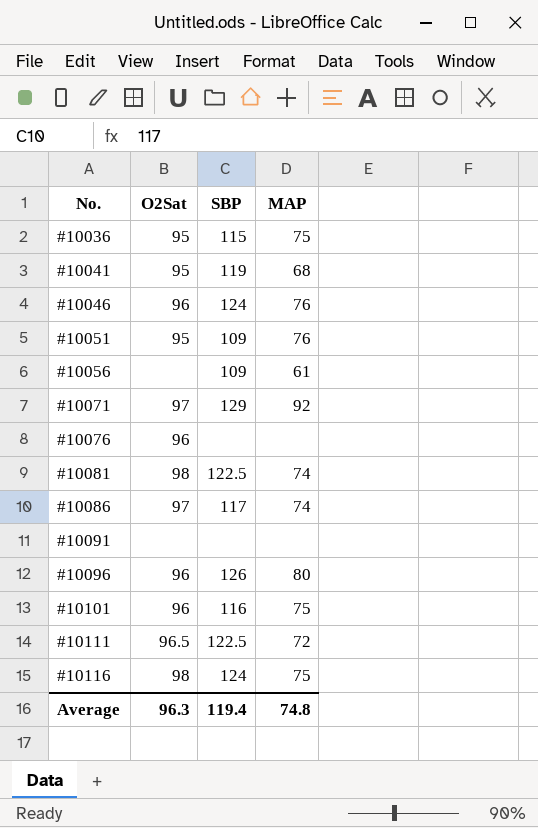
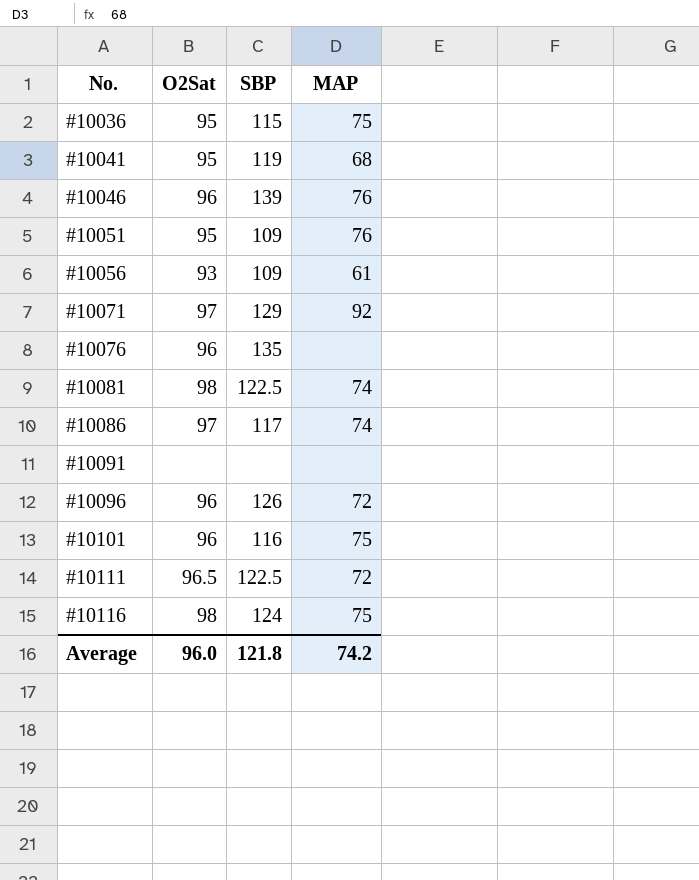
#10046 | SBP: 124 -> 139
#10056 | O2Sat: none -> 93
#10076 | SBP: none -> 135
#10096 | MAP: 80 -> 72
Average | O2Sat: 96.3 -> 96.0
Average | SBP: 119.4 -> 121.8
Average | MAP: 74.8 -> 74.2

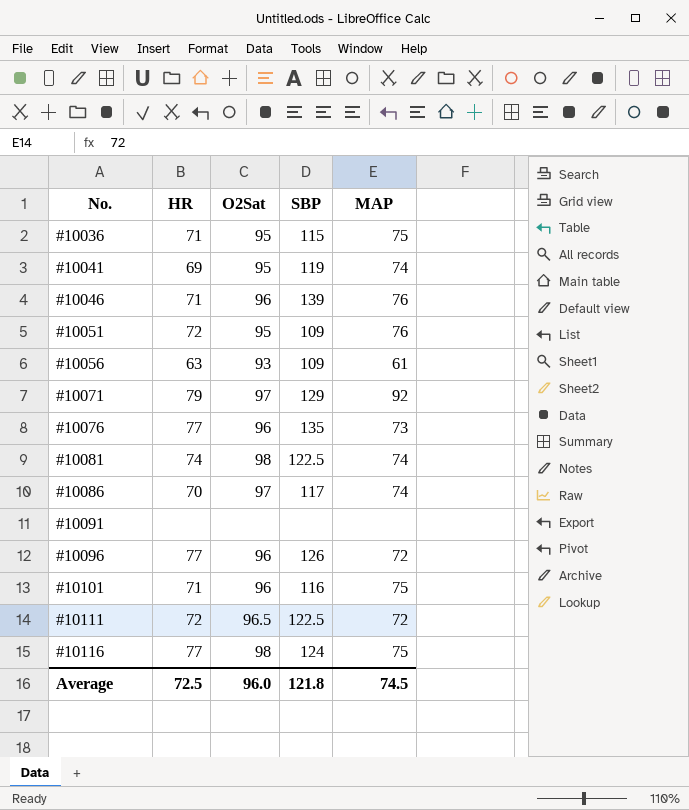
column HR | position: none -> 2
#10041 | MAP: 68 -> 74
#10076 | MAP: none -> 73
Average | MAP: 74.2 -> 74.5

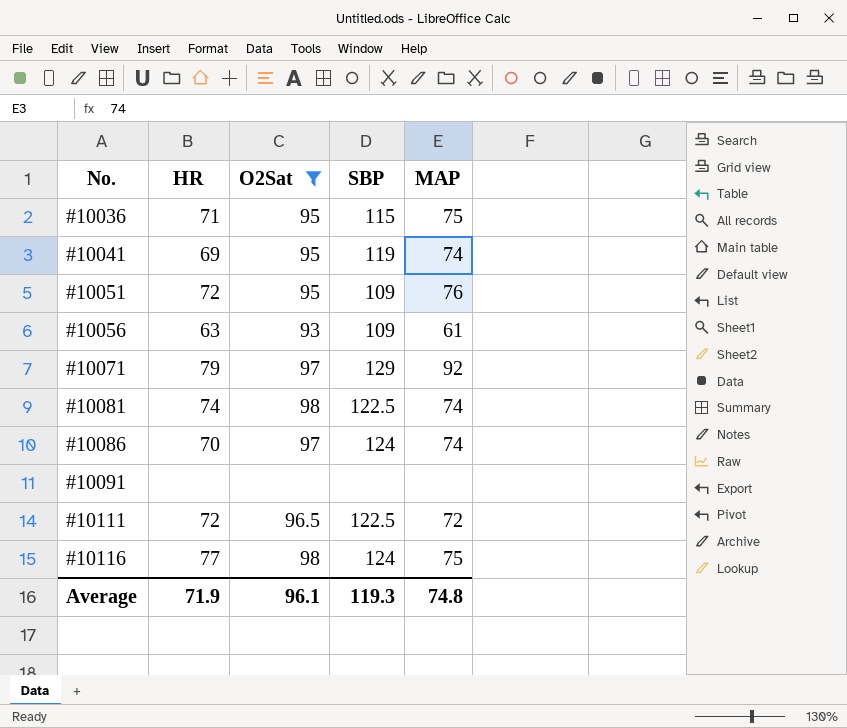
filter: none -> O2Sat != 96
#10086 | SBP: 117 -> 124
Average | HR: 72.5 -> 71.9
Average | O2Sat: 96.0 -> 96.1
Average | SBP: 121.8 -> 119.3
Average | MAP: 74.5 -> 74.8

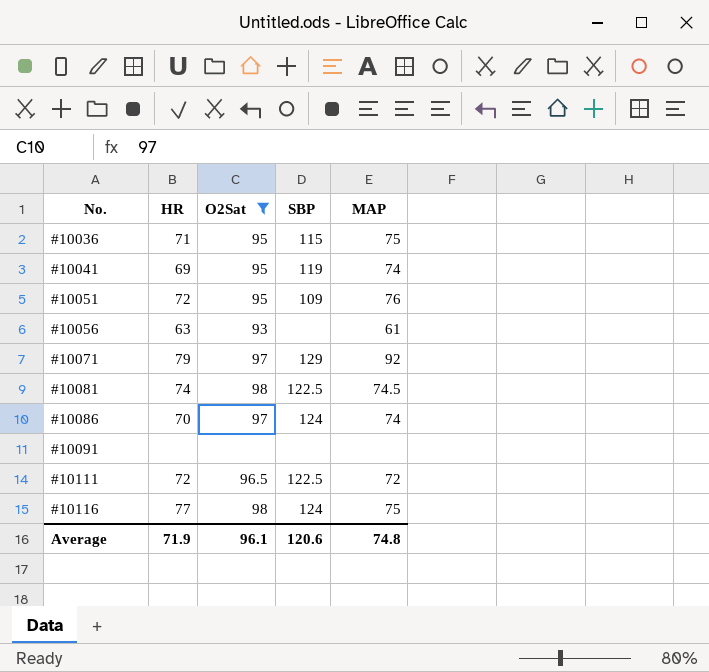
#10056 | SBP: 109 -> none
#10081 | MAP: 74 -> 74.5
Average | SBP: 119.3 -> 120.6

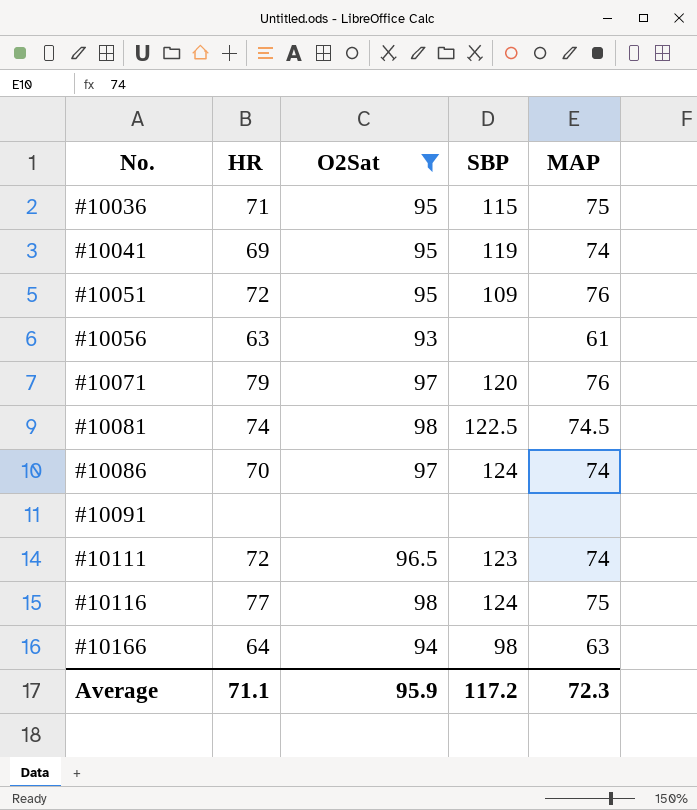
#10071 | SBP: 129 -> 120
#10071 | MAP: 92 -> 76
#10111 | SBP: 122.5 -> 123
#10111 | MAP: 72 -> 74
row #10166: none -> 64 | 94 | 98 | 63
Average | HR: 71.9 -> 71.1
Average | O2Sat: 96.1 -> 95.9
Average | SBP: 120.6 -> 117.2
Average | MAP: 74.8 -> 72.3

